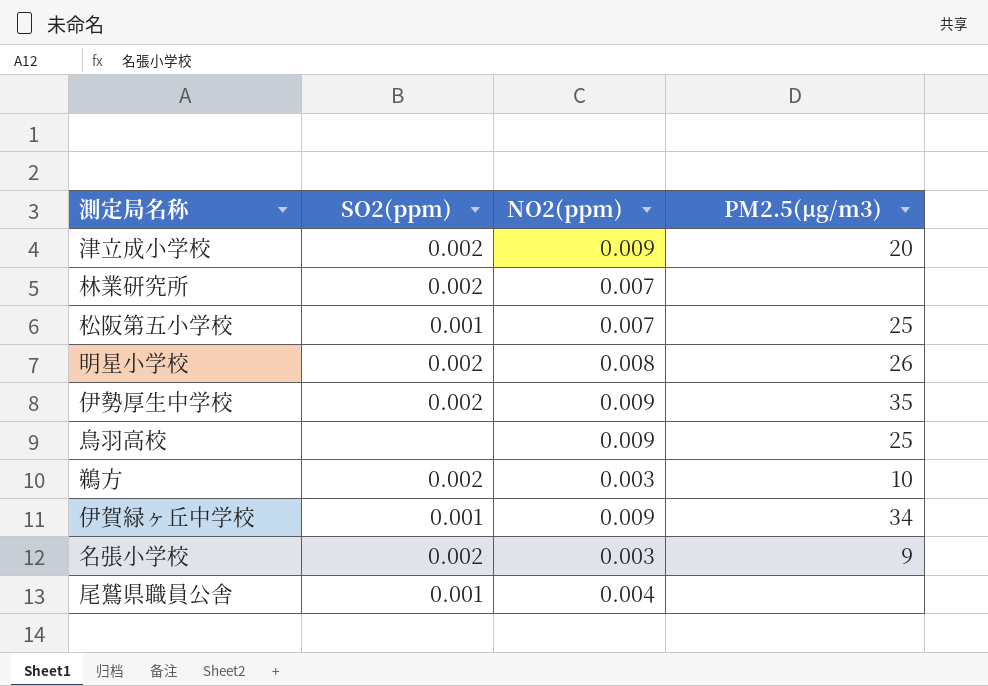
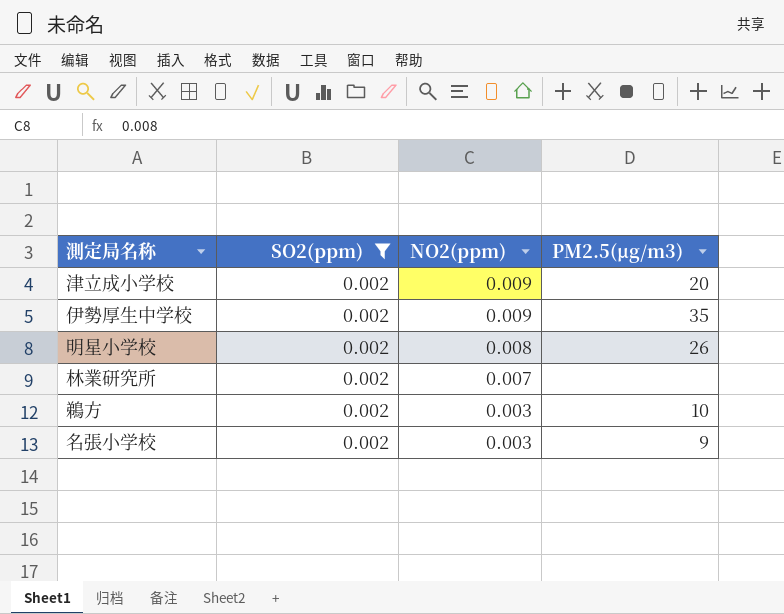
filter: none -> SO2(ppm) = 0.002
row order: none -> NO2(ppm) descending

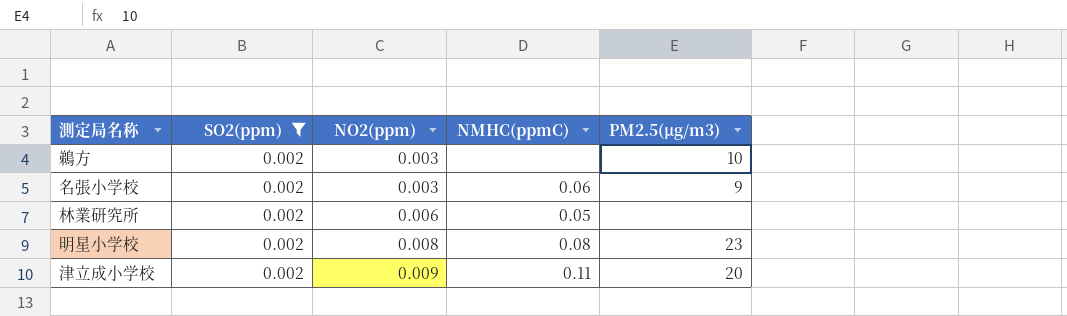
row order: NO2(ppm) descending -> NO2(ppm) ascending
column NMHC(ppmC) | position: none -> 4
row 伊勢厚生中学校: 0.002 | 0.009 | 35 -> none
林業研究所 | NO2(ppm): 0.007 -> 0.006
明星小学校 | PM2.5(μg/m3): 26 -> 23

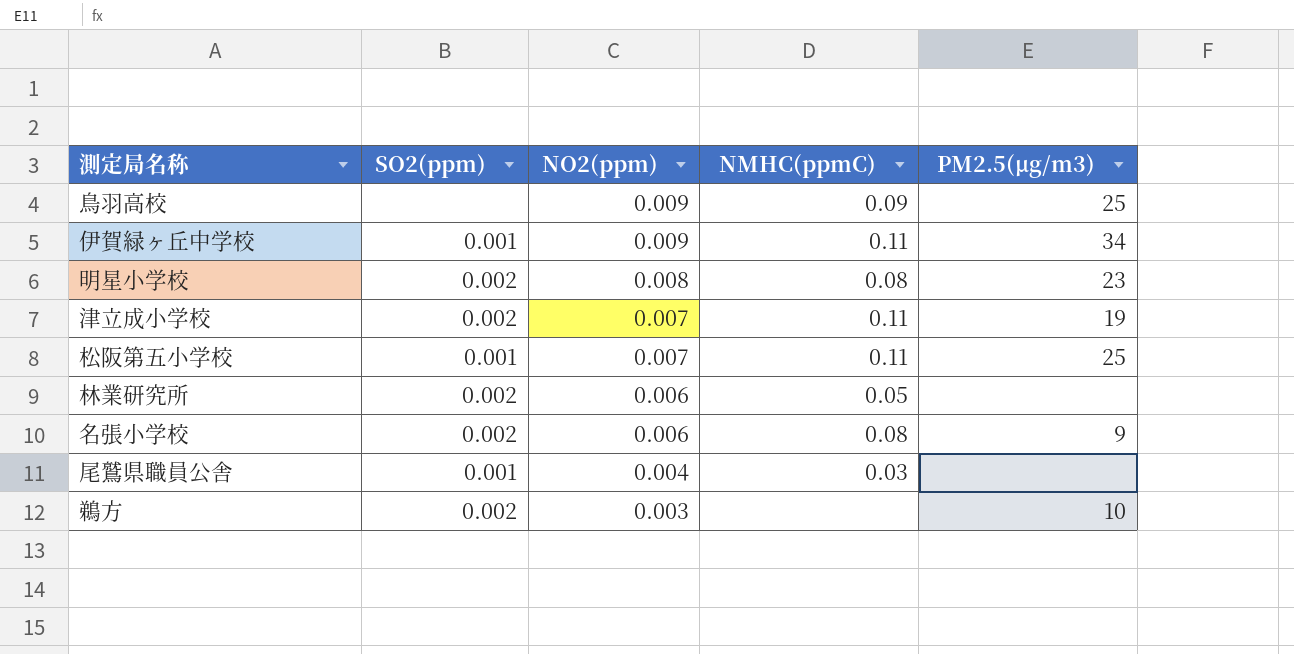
filter: SO2(ppm) = 0.002 -> none
row order: NO2(ppm) ascending -> NO2(ppm) descending
津立成小学校 | NO2(ppm): 0.009 -> 0.007
津立成小学校 | PM2.5(μg/m3): 20 -> 19
名張小学校 | NO2(ppm): 0.003 -> 0.006
名張小学校 | NMHC(ppmC): 0.06 -> 0.08

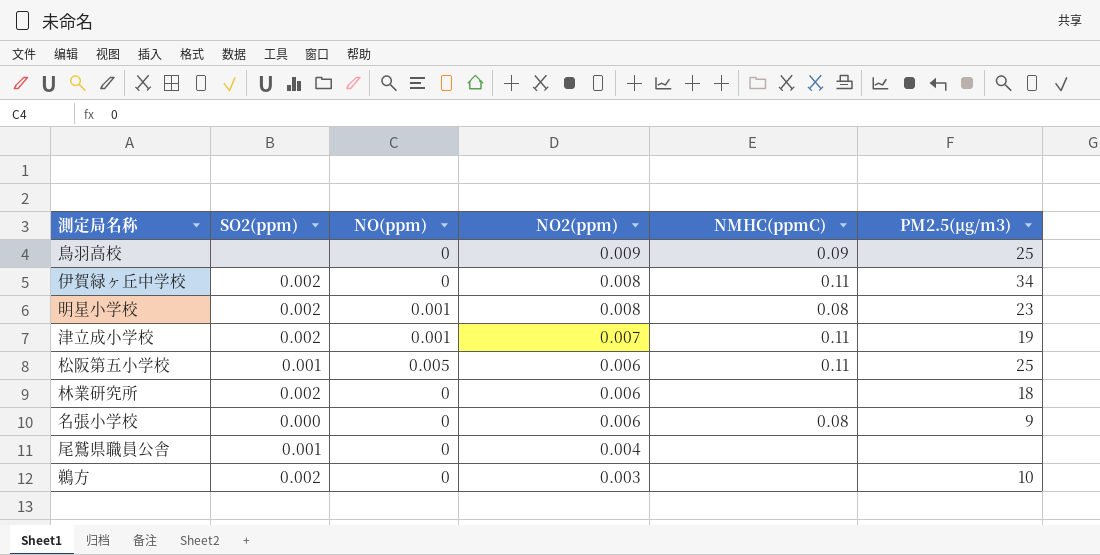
column NO(ppm) | position: none -> 3
伊賀緑ヶ丘中学校 | SO2(ppm): 0.001 -> 0.002
伊賀緑ヶ丘中学校 | NO2(ppm): 0.009 -> 0.008
松阪第五小学校 | NO2(ppm): 0.007 -> 0.006
林業研究所 | NMHC(ppmC): 0.05 -> none
林業研究所 | PM2.5(μg/m3): none -> 18
名張小学校 | SO2(ppm): 0.002 -> 0.000
尾鷲県職員公舎 | NMHC(ppmC): 0.03 -> none

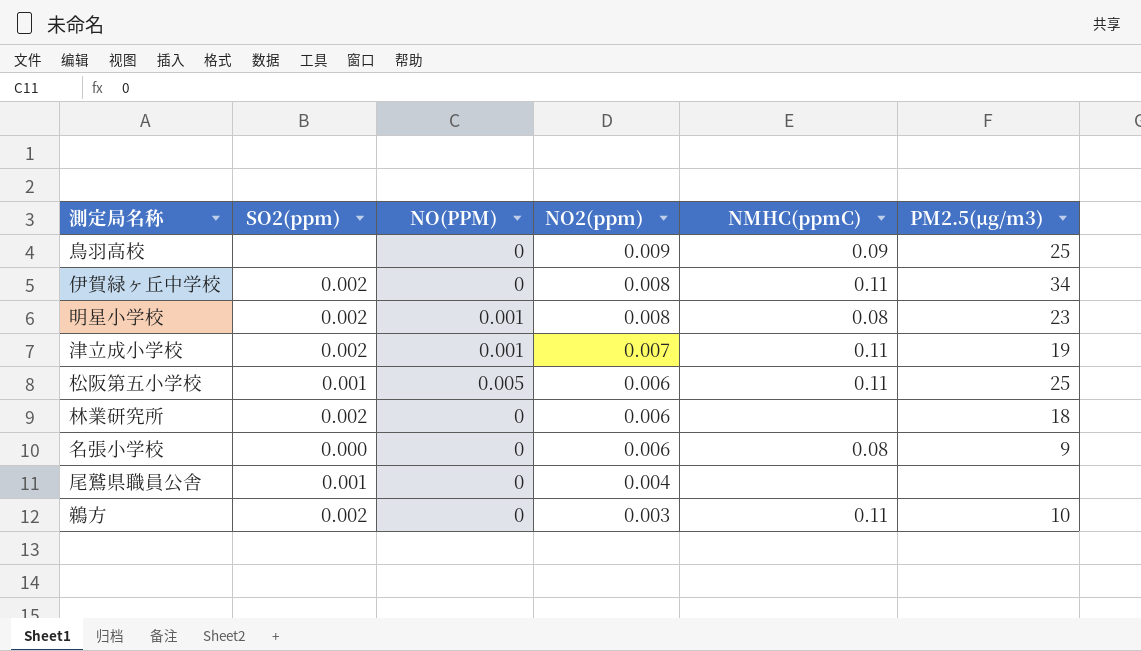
column name: NO(ppm) -> NO(PPM)
鵜方 | NMHC(ppmC): none -> 0.11

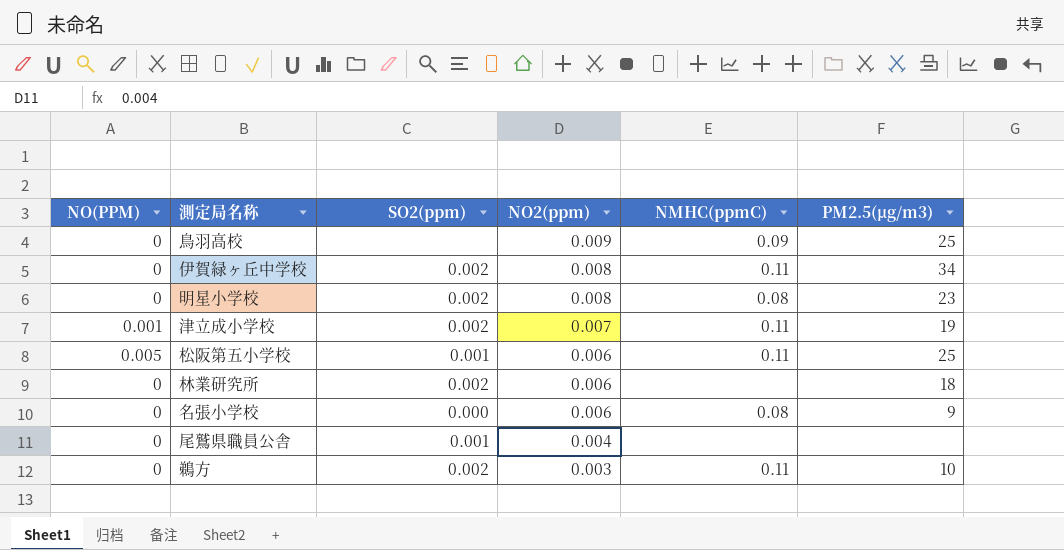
column NO(PPM) | position: 3 -> 1
明星小学校 | NO(PPM): 0.001 -> 0

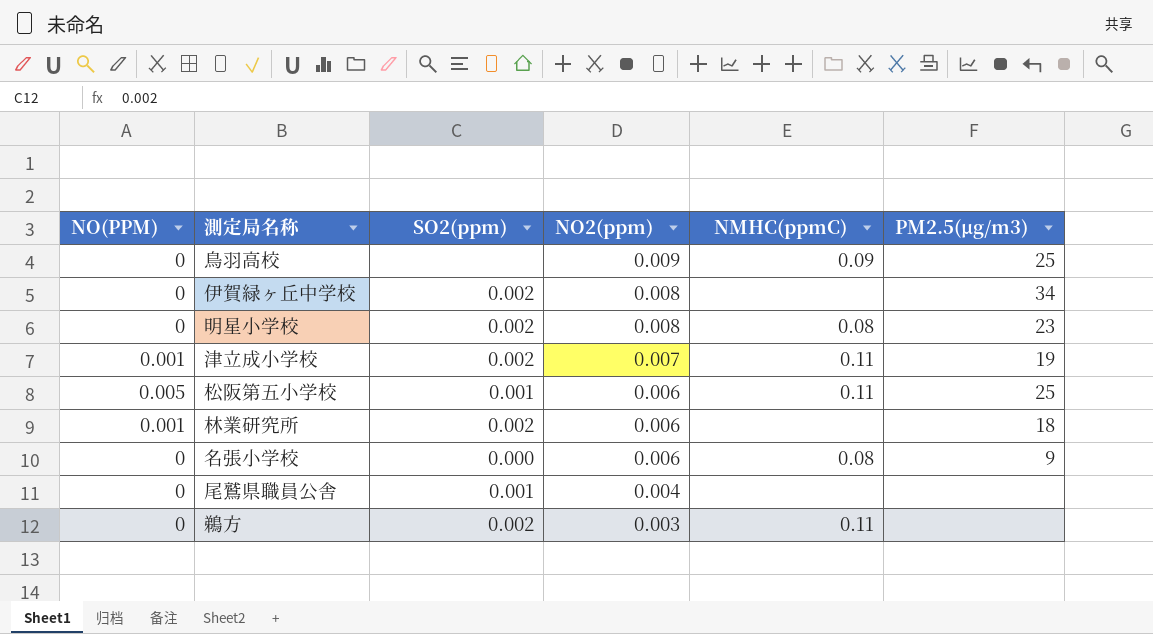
伊賀緑ヶ丘中学校 | NMHC(ppmC): 0.11 -> none
林業研究所 | NO(PPM): 0 -> 0.001
鵜方 | PM2.5(μg/m3): 10 -> none

